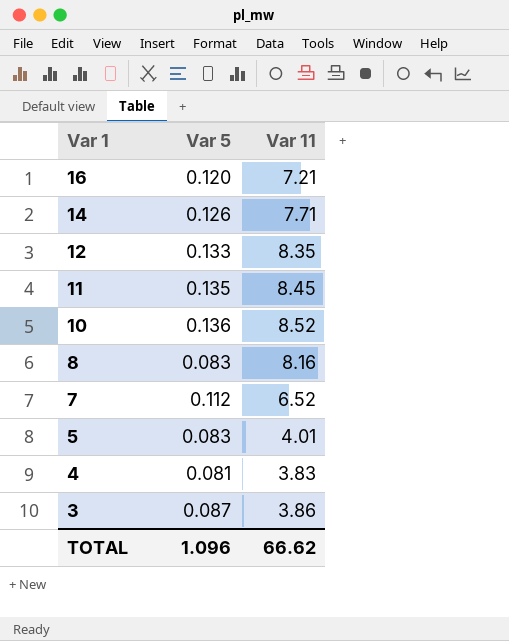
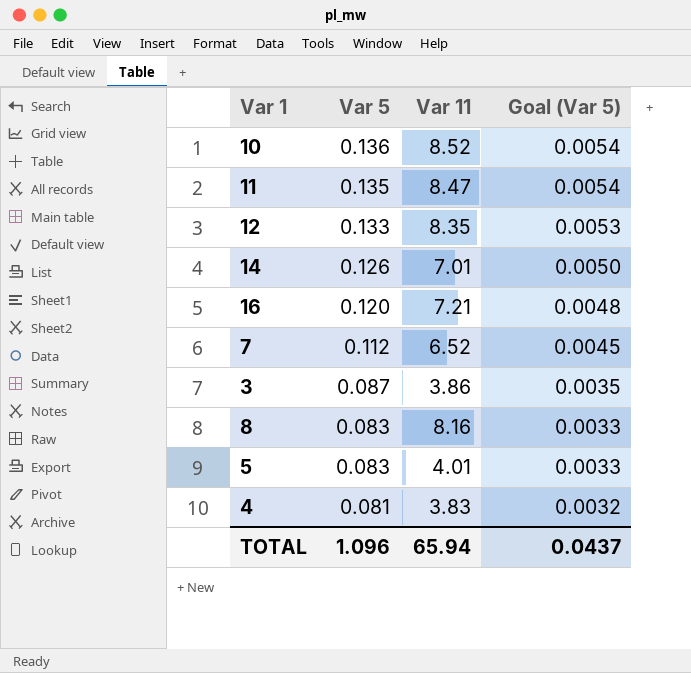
row order: Var 1 descending -> Var 5 descending
column Goal (Var 5) | formula: none -> [Var 5] * 0.04
11 | Var 11: 8.45 -> 8.47
14 | Var 11: 7.71 -> 7.01
TOTAL | Var 11: 66.62 -> 65.94

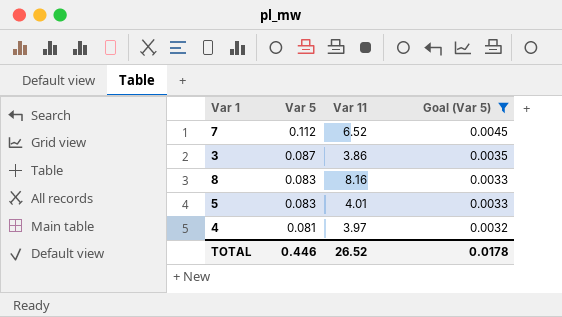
filter: none -> Goal (Var 5) <= 0.0045
4 | Var 11: 3.83 -> 3.97
TOTAL | Var 5: 1.096 -> 0.446
TOTAL | Var 11: 65.94 -> 26.52
TOTAL | Goal (Var 5): 0.0437 -> 0.0178

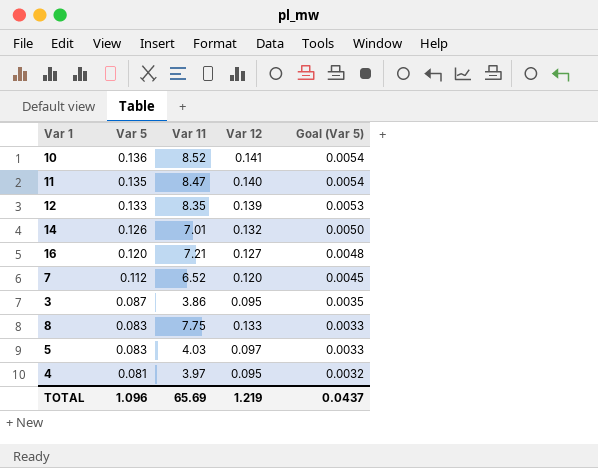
filter: Goal (Var 5) <= 0.0045 -> none
column Var 12 | position: none -> 4
8 | Var 11: 8.16 -> 7.75
5 | Var 11: 4.01 -> 4.03
TOTAL | Var 5: 0.446 -> 1.096
TOTAL | Var 11: 26.52 -> 65.69
TOTAL | Goal (Var 5): 0.0178 -> 0.0437

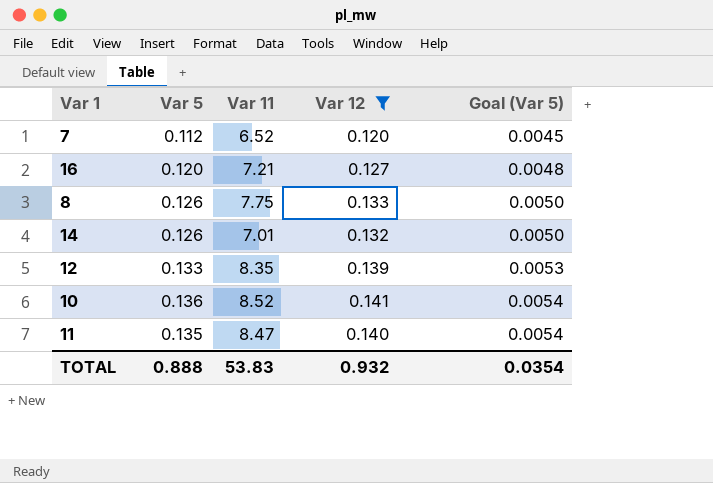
filter: none -> Var 12 >= 0.120
row order: Var 5 descending -> Goal (Var 5) ascending
8 | Var 5: 0.083 -> 0.126
8 | Goal (Var 5): 0.0033 -> 0.0050
TOTAL | Var 5: 1.096 -> 0.888
TOTAL | Var 11: 65.69 -> 53.83
TOTAL | Var 12: 1.219 -> 0.932
TOTAL | Goal (Var 5): 0.0437 -> 0.0354

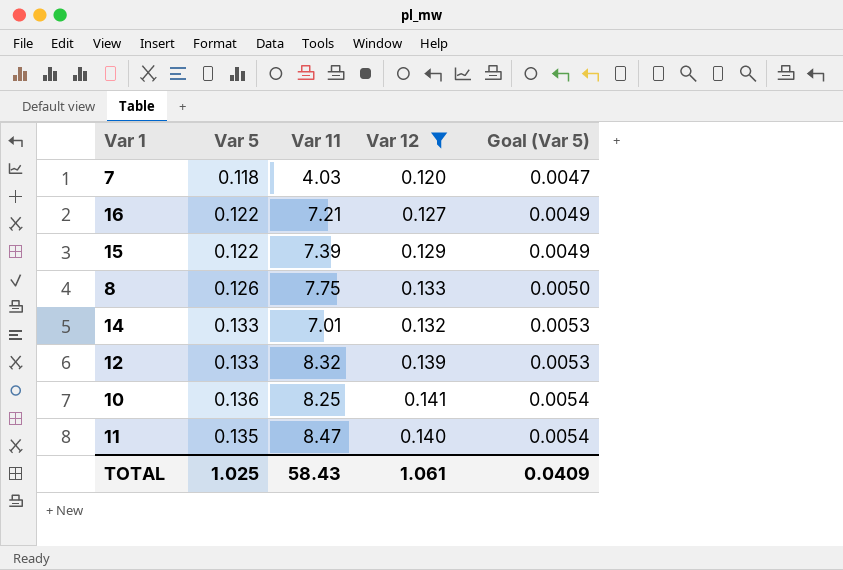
7 | Var 5: 0.112 -> 0.118
7 | Var 11: 6.52 -> 4.03
7 | Goal (Var 5): 0.0045 -> 0.0047
16 | Var 5: 0.120 -> 0.122
16 | Goal (Var 5): 0.0048 -> 0.0049
row 15: none -> 0.122 | 7.39 | 0.129 | 0.0049
14 | Var 5: 0.126 -> 0.133
14 | Goal (Var 5): 0.0050 -> 0.0053
12 | Var 11: 8.35 -> 8.32
10 | Var 11: 8.52 -> 8.25
TOTAL | Var 5: 0.888 -> 1.025
TOTAL | Var 11: 53.83 -> 58.43
TOTAL | Var 12: 0.932 -> 1.061
TOTAL | Goal (Var 5): 0.0354 -> 0.0409

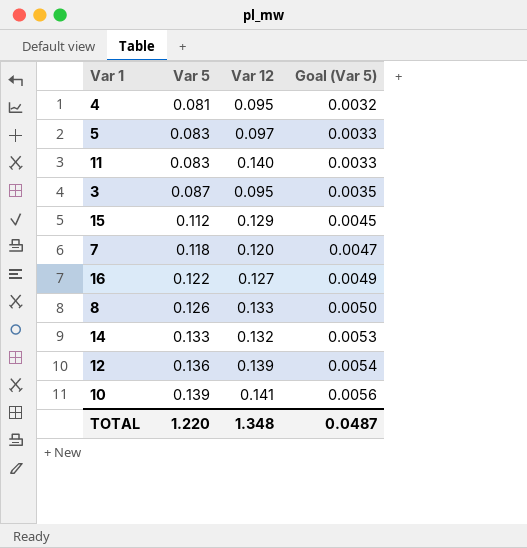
filter: Var 12 >= 0.120 -> none
row order: Goal (Var 5) ascending -> Var 5 ascending
column Var 11 | position: 3 -> none
11 | Var 5: 0.135 -> 0.083
11 | Goal (Var 5): 0.0054 -> 0.0033
15 | Var 5: 0.122 -> 0.112
15 | Goal (Var 5): 0.0049 -> 0.0045
12 | Var 5: 0.133 -> 0.136
12 | Goal (Var 5): 0.0053 -> 0.0054
10 | Var 5: 0.136 -> 0.139
10 | Goal (Var 5): 0.0054 -> 0.0056
TOTAL | Var 5: 1.025 -> 1.220
TOTAL | Var 12: 1.061 -> 1.348
TOTAL | Goal (Var 5): 0.0409 -> 0.0487

